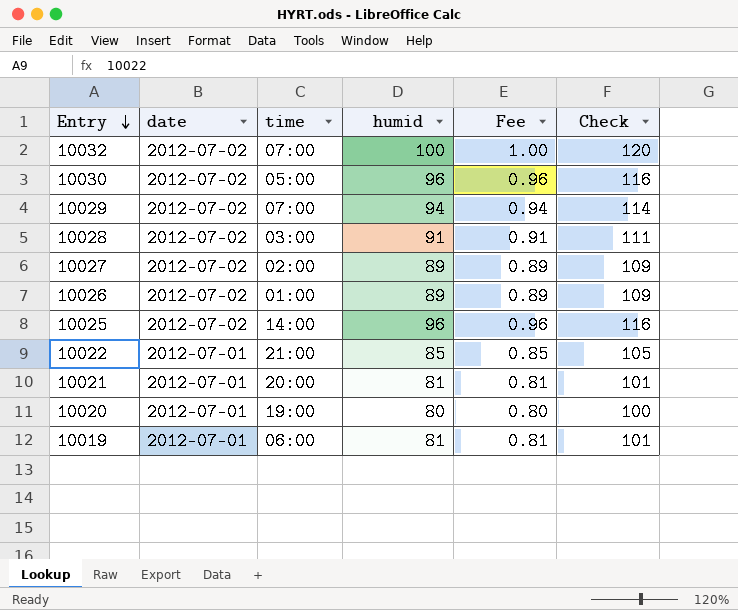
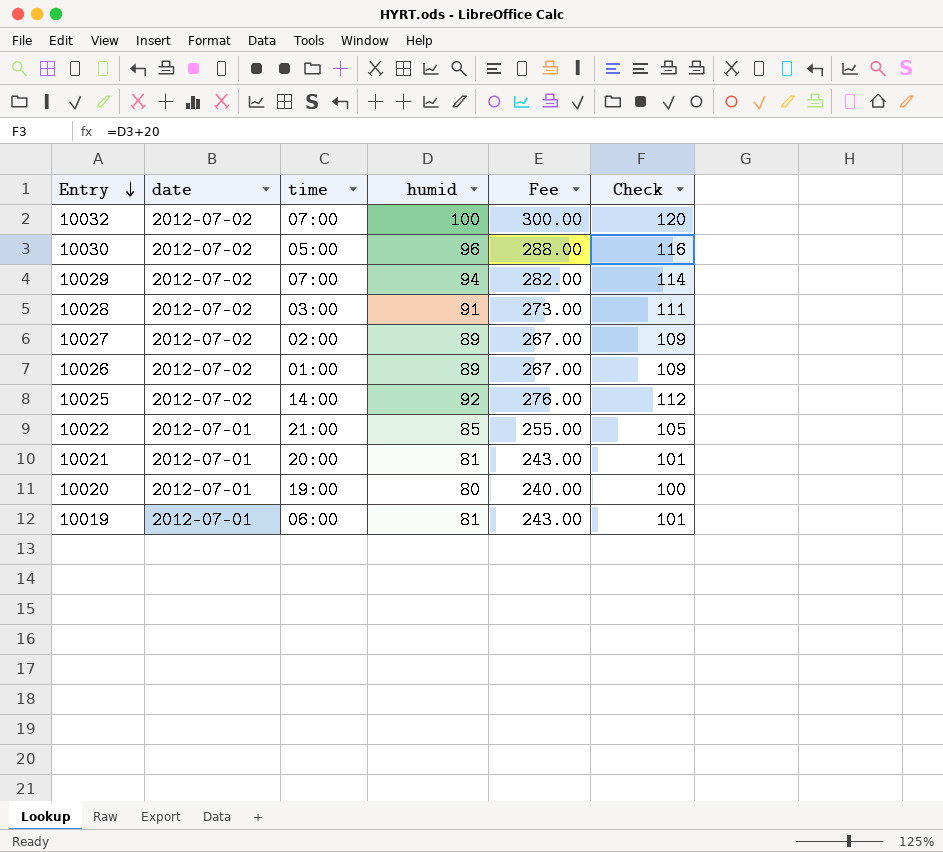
column Fee | formula: [humid] * 0.01 -> [humid] * 3
10025 | humid: 96 -> 92
10025 | Check: 116 -> 112

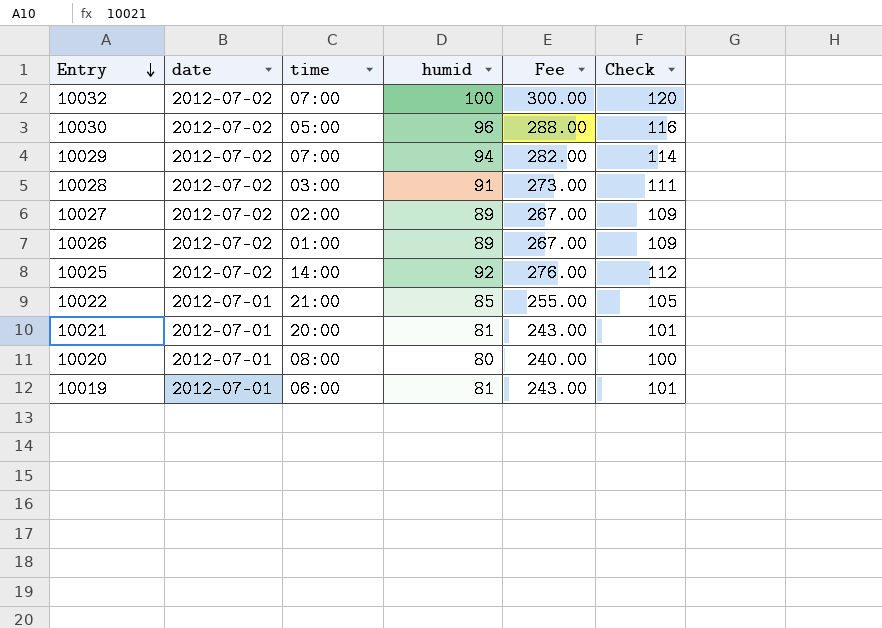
10020 | time: 19:00 -> 08:00

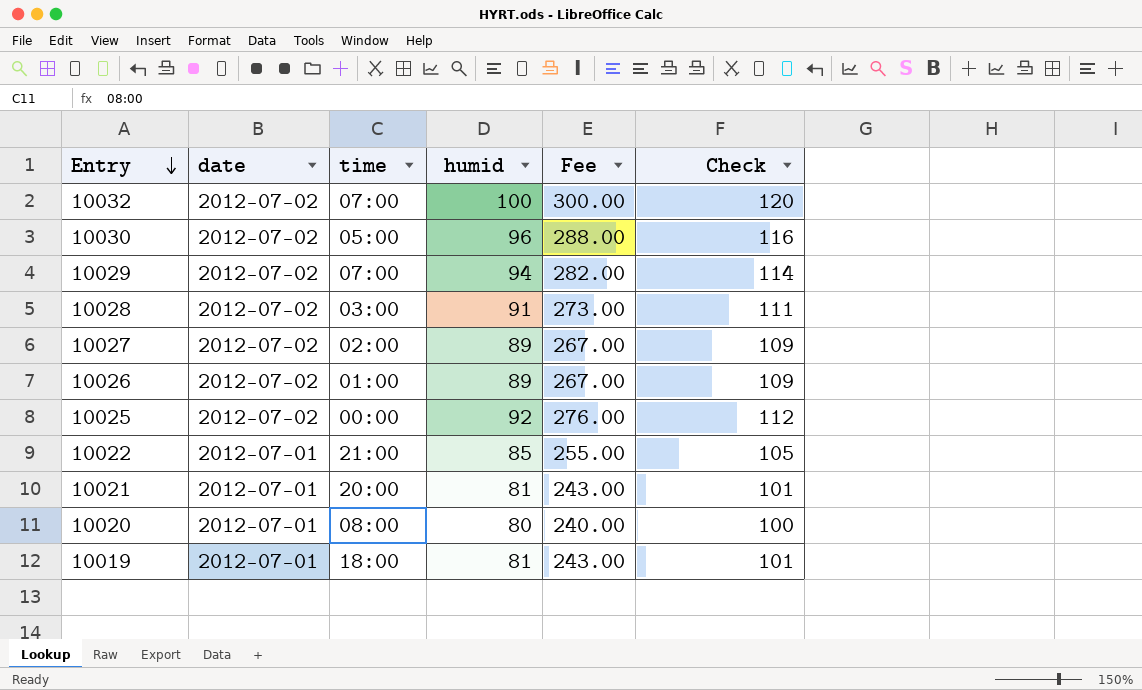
10025 | time: 14:00 -> 00:00
10019 | time: 06:00 -> 18:00

